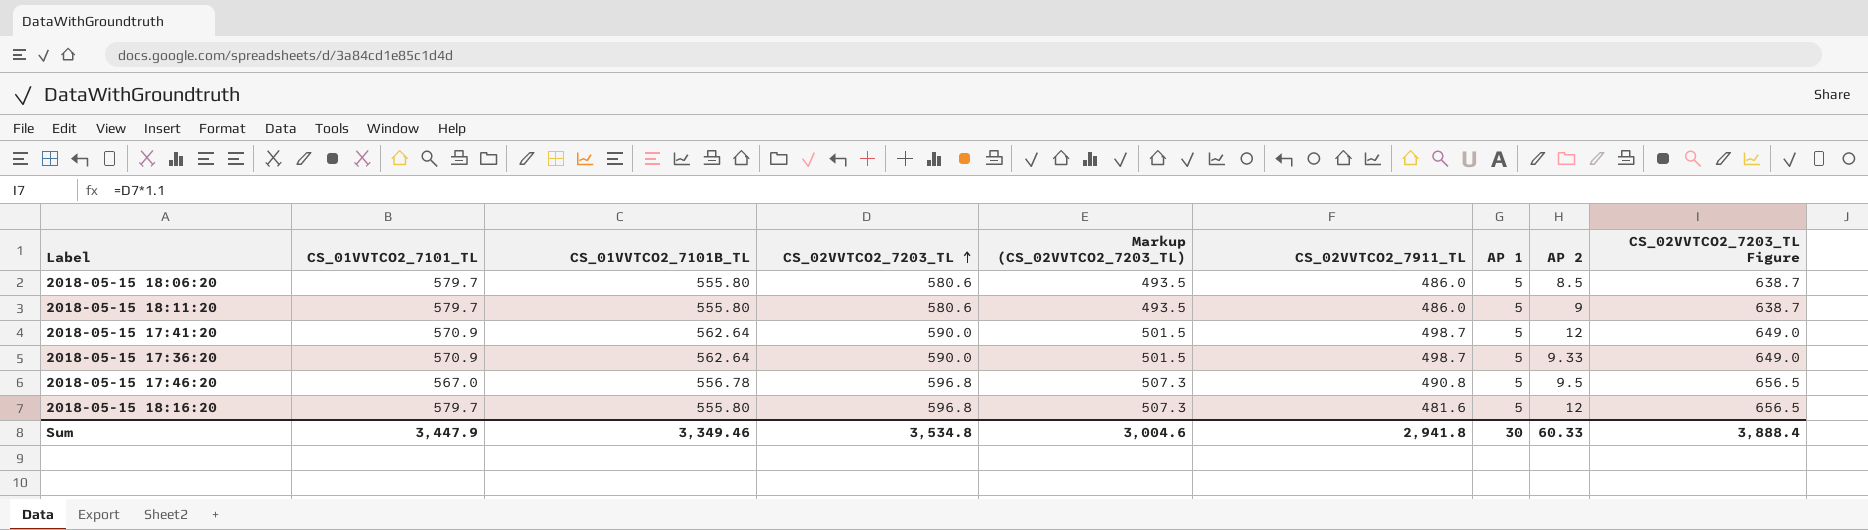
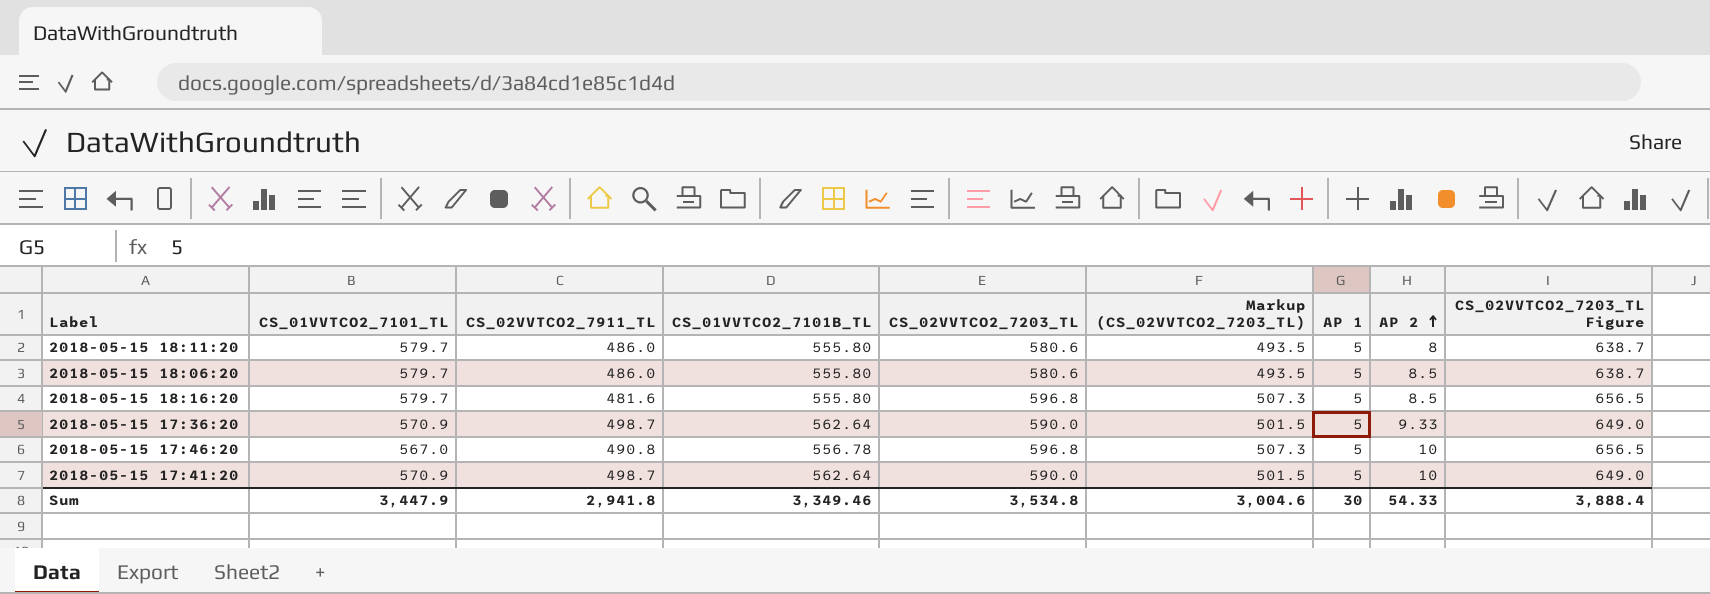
row order: CS_02VVTCO2_7203_TL ascending -> AP 2 ascending
column CS_02VVTCO2_7911_TL | position: 6 -> 3
2018-05-15 18:11:20 | AP 2: 9 -> 8
2018-05-15 18:16:20 | AP 2: 12 -> 8.5
2018-05-15 17:46:20 | AP 2: 9.5 -> 10
2018-05-15 17:41:20 | AP 2: 12 -> 10
Sum | AP 2: 60.33 -> 54.33

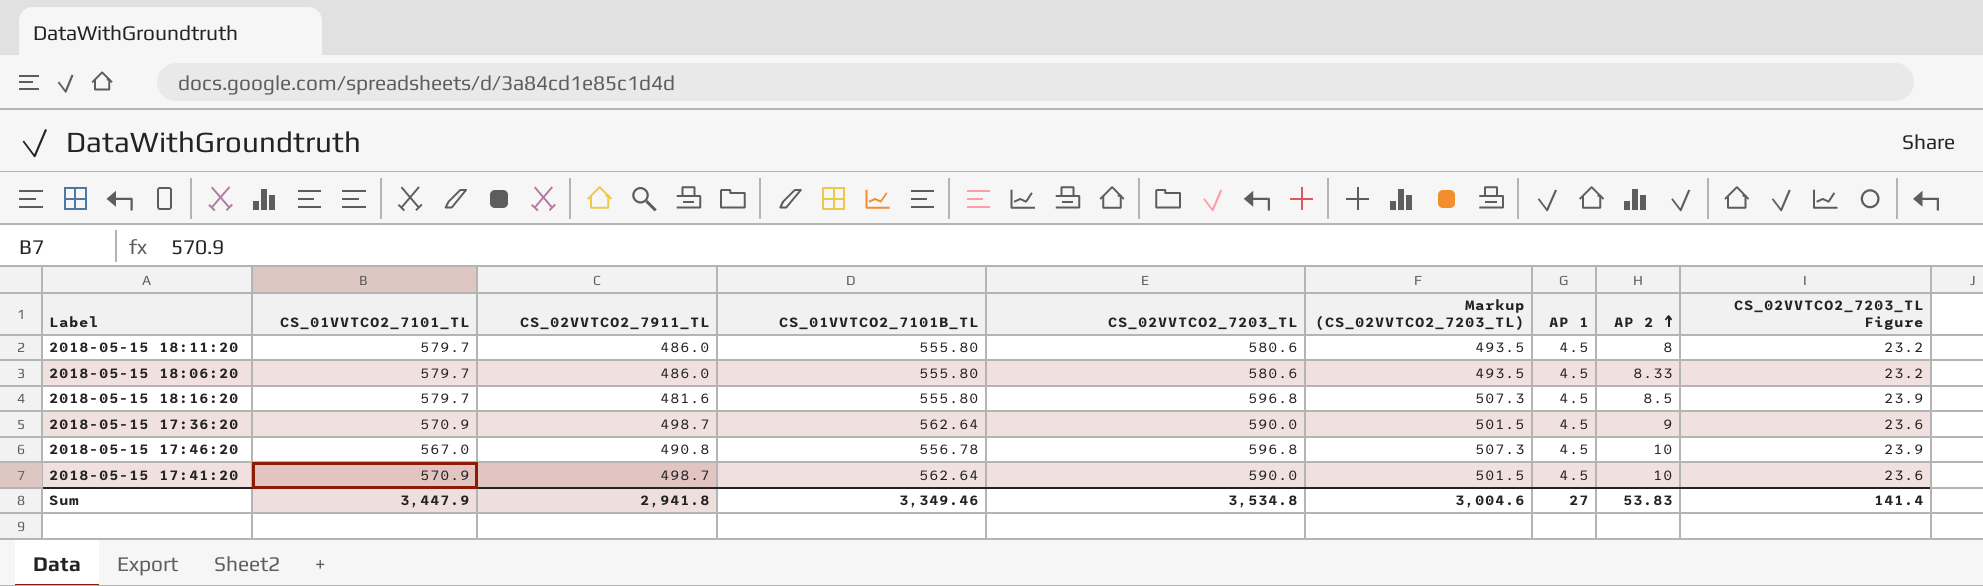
column CS_02VVTCO2_7203_TL Figure | formula: [CS_02VVTCO2_7203_TL] * 1.1 -> [CS_02VVTCO2_7203_TL] * 0.04
2018-05-15 18:11:20 | AP 1: 5 -> 4.5
2018-05-15 18:06:20 | AP 1: 5 -> 4.5
2018-05-15 18:06:20 | AP 2: 8.5 -> 8.33
2018-05-15 18:16:20 | AP 1: 5 -> 4.5
2018-05-15 17:36:20 | AP 1: 5 -> 4.5
2018-05-15 17:36:20 | AP 2: 9.33 -> 9
2018-05-15 17:46:20 | AP 1: 5 -> 4.5
2018-05-15 17:41:20 | AP 1: 5 -> 4.5
Sum | AP 1: 30 -> 27
Sum | AP 2: 54.33 -> 53.83
Sum | CS_02VVTCO2_7203_TL Figure: 3,888.4 -> 141.4

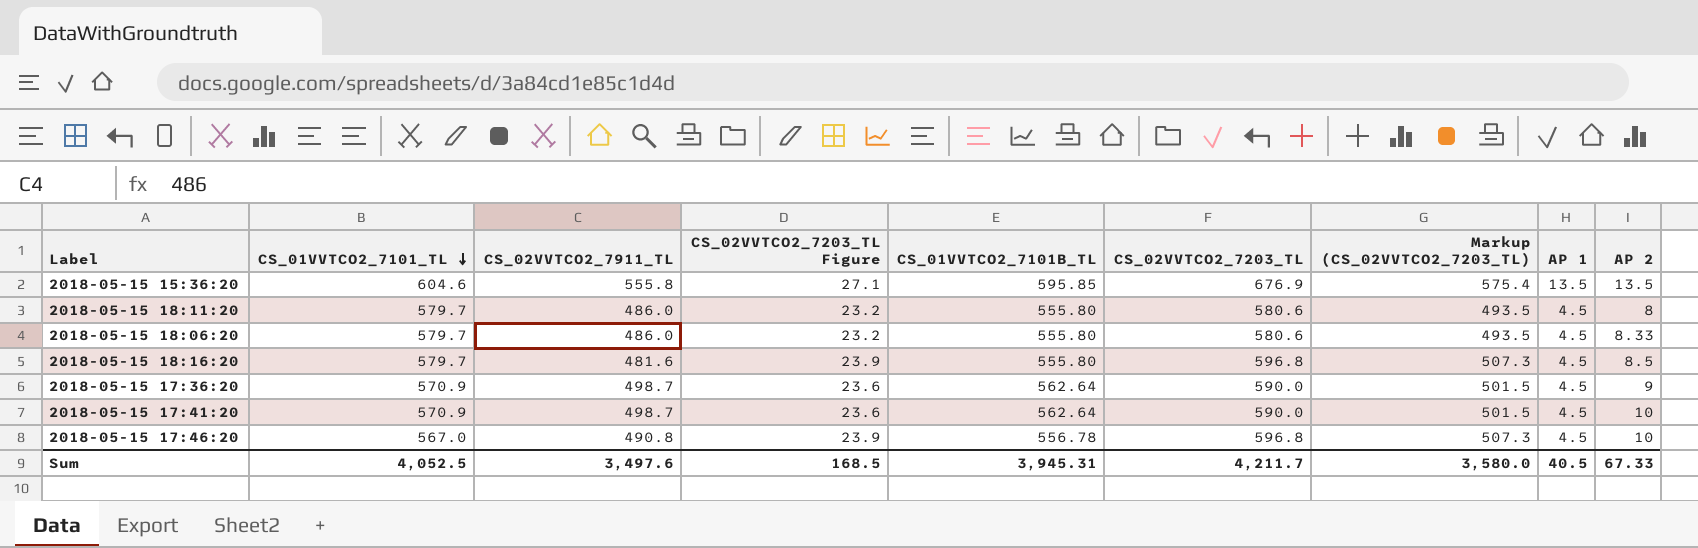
row order: AP 2 ascending -> CS_01VVTCO2_7101_TL descending
column CS_02VVTCO2_7203_TL Figure | position: 9 -> 4
row 2018-05-15 15:36:20: none -> 604.6 | 555.8 | 27.1 | 595.85 | 676.9 | 575.4 | 13.5 | 13.5
Sum | CS_01VVTCO2_7101_TL: 3,447.9 -> 4,052.5
Sum | CS_02VVTCO2_7911_TL: 2,941.8 -> 3,497.6
Sum | CS_02VVTCO2_7203_TL Figure: 141.4 -> 168.5
Sum | CS_01VVTCO2_7101B_TL: 3,349.46 -> 3,945.31
Sum | CS_02VVTCO2_7203_TL: 3,534.8 -> 4,211.7
Sum | Markup (CS_02VVTCO2_7203_TL): 3,004.6 -> 3,580.0
Sum | AP 1: 27 -> 40.5
Sum | AP 2: 53.83 -> 67.33

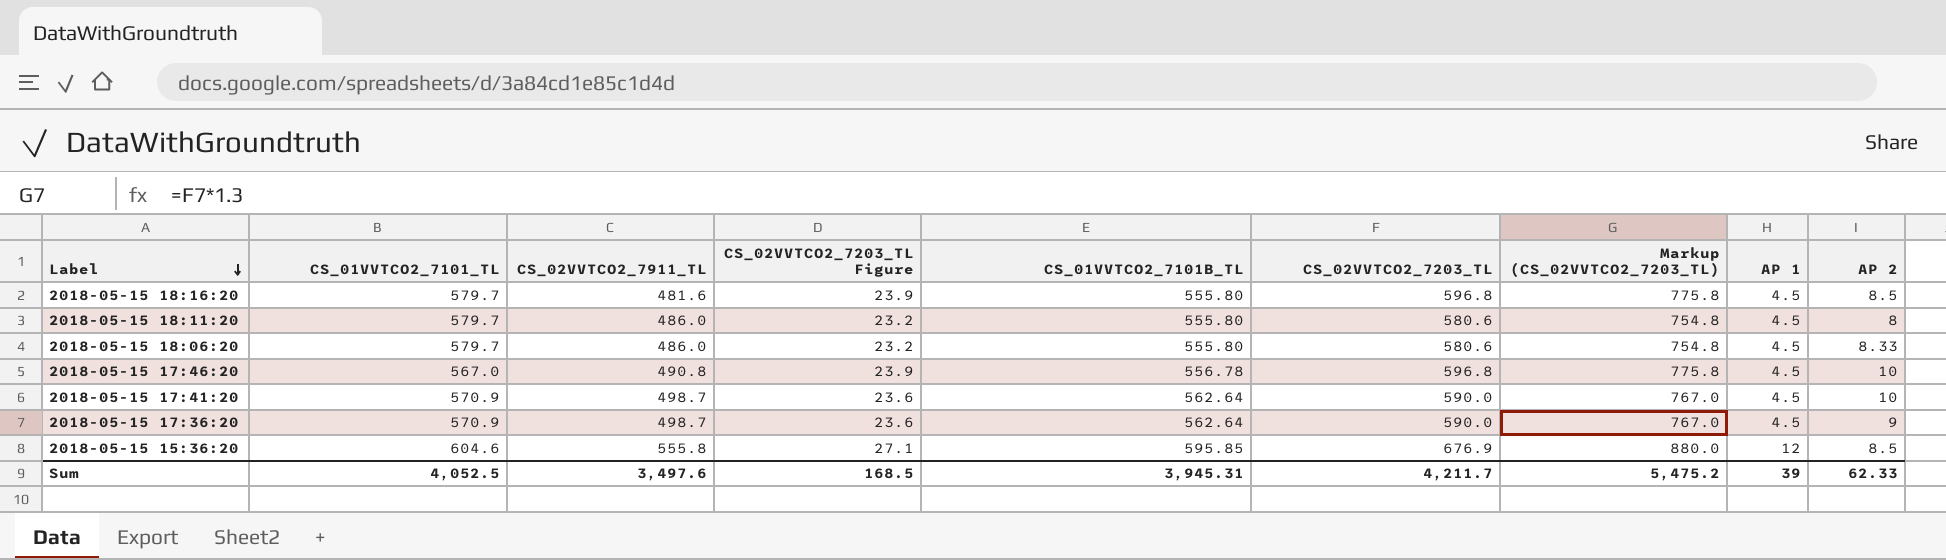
row order: CS_01VVTCO2_7101_TL descending -> Label descending
column Markup (CS_02VVTCO2_7203_TL) | formula: [CS_02VVTCO2_7203_TL] * 0.85 -> [CS_02VVTCO2_7203_TL] * 1.3
2018-05-15 15:36:20 | AP 1: 13.5 -> 12
2018-05-15 15:36:20 | AP 2: 13.5 -> 8.5
Sum | Markup (CS_02VVTCO2_7203_TL): 3,580.0 -> 5,475.2
Sum | AP 1: 40.5 -> 39
Sum | AP 2: 67.33 -> 62.33

